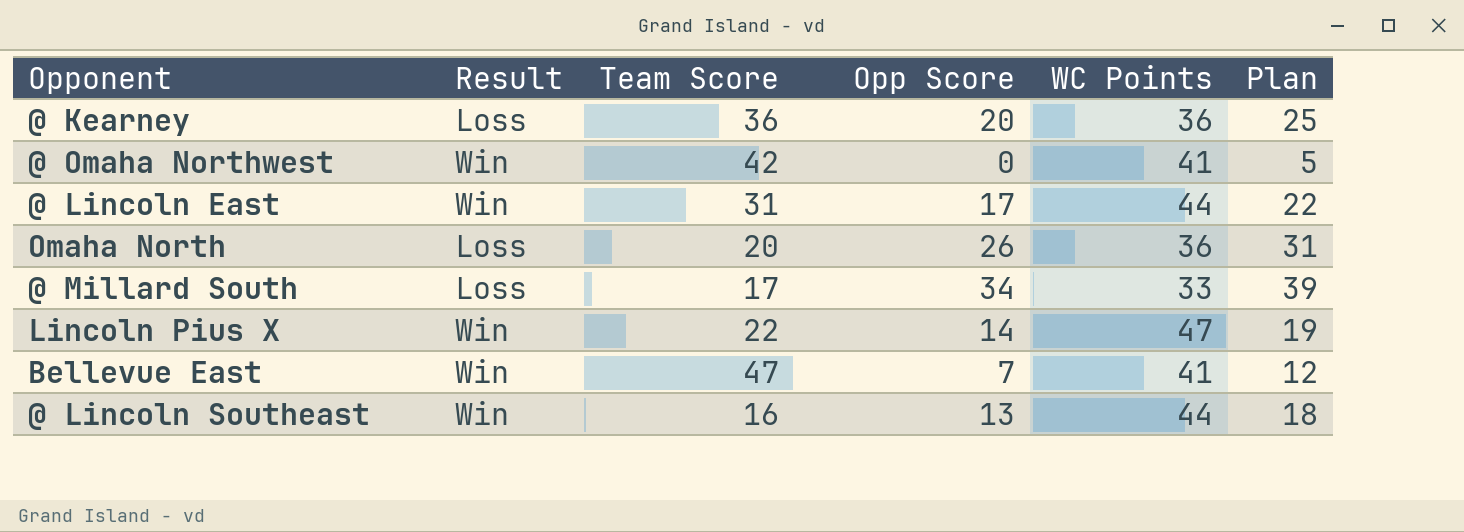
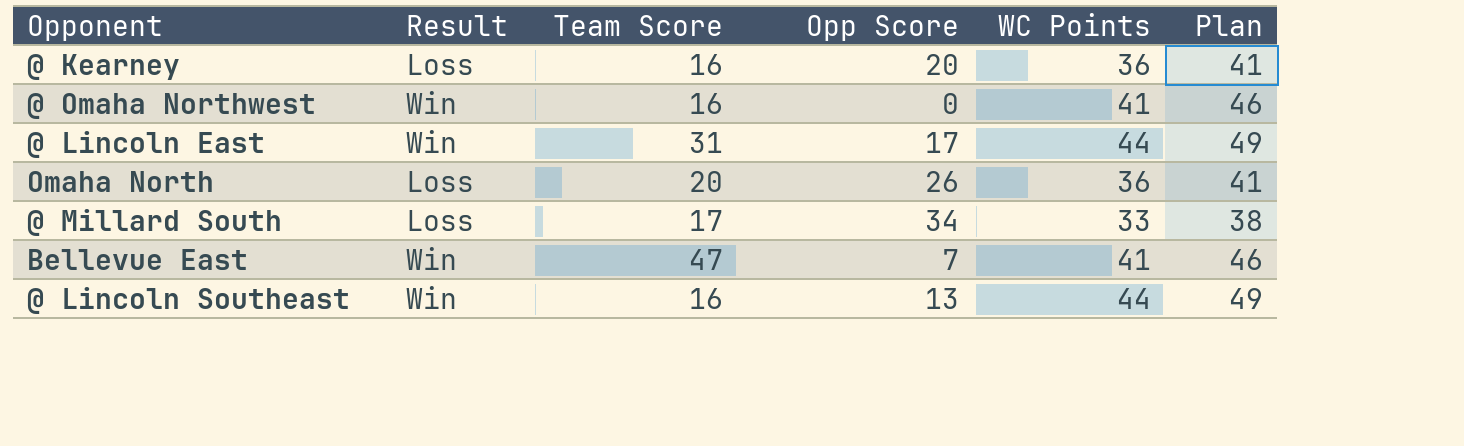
column Plan | formula: [Opp Score] + 5 -> [WC Points] + 5
row Lincoln Pius X: Win | 22 | 14 | 47 | 19 -> none
@ Kearney | Team Score: 36 -> 16
@ Omaha Northwest | Team Score: 42 -> 16

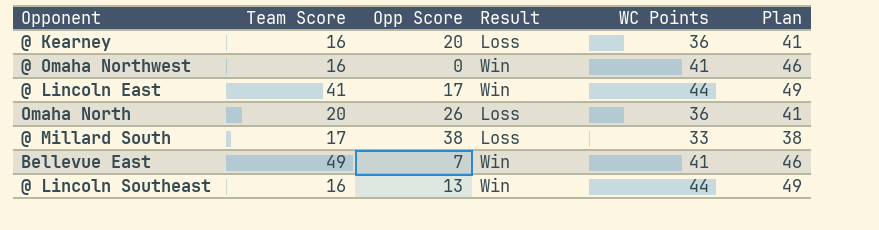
column Result | position: 2 -> 4
@ Lincoln East | Team Score: 31 -> 41
@ Millard South | Opp Score: 34 -> 38
Bellevue East | Team Score: 47 -> 49

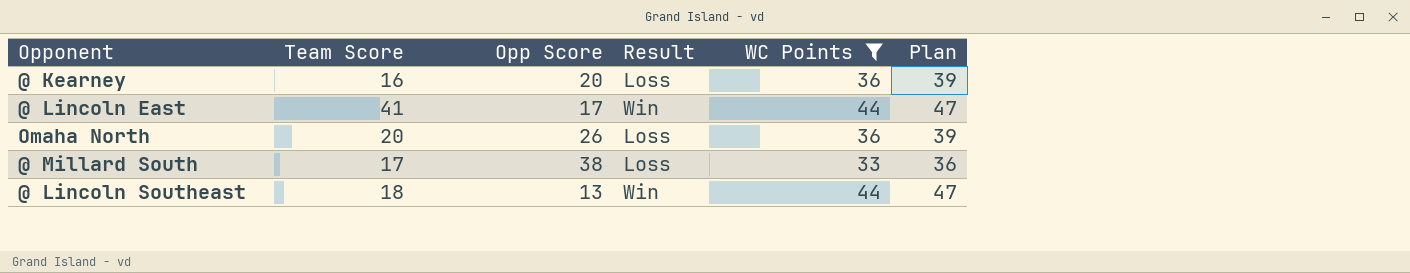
filter: none -> WC Points != 41
column Plan | formula: [WC Points] + 5 -> [WC Points] + 3
@ Lincoln Southeast | Team Score: 16 -> 18

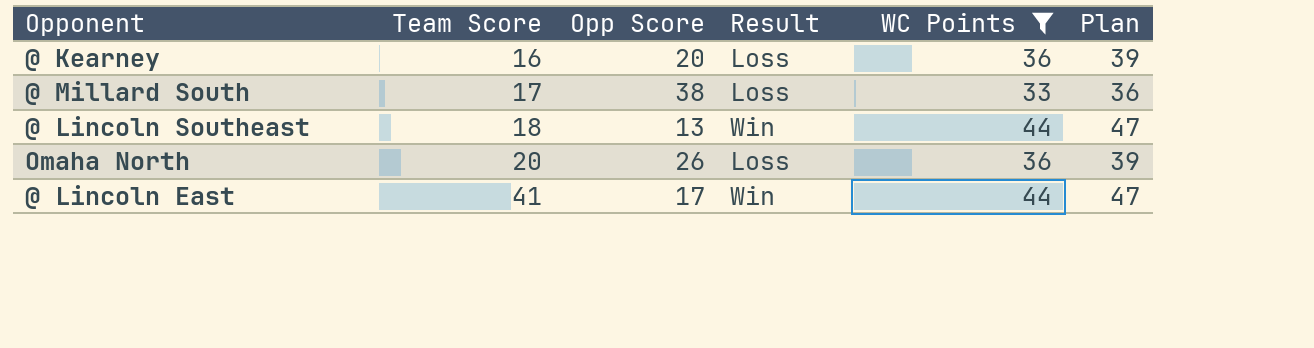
row order: none -> Team Score ascending

